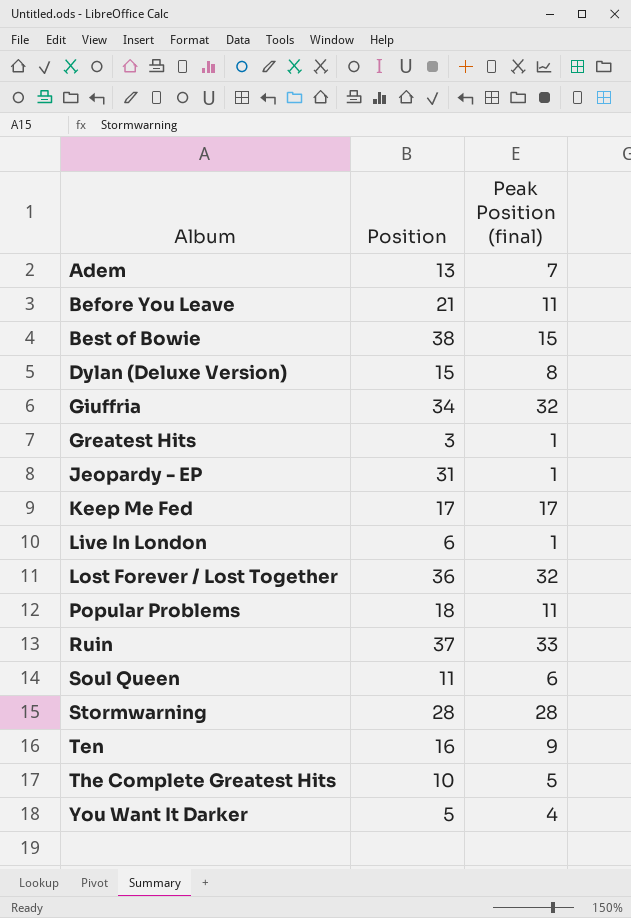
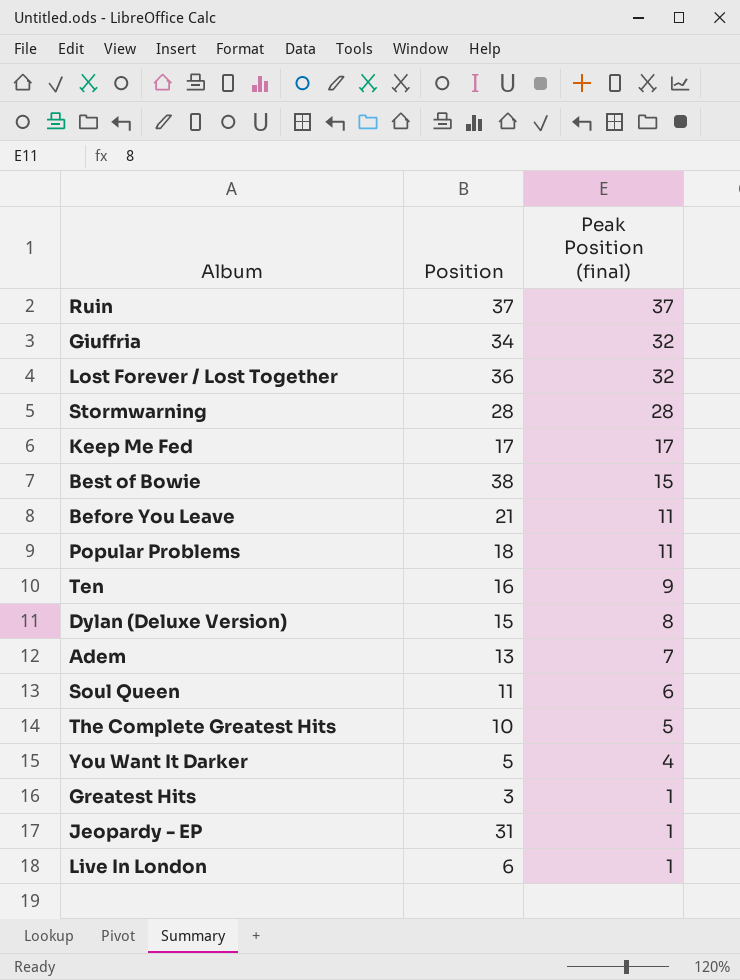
row order: Album ascending -> Peak Position (final) descending
Ruin | Peak Position (final): 33 -> 37

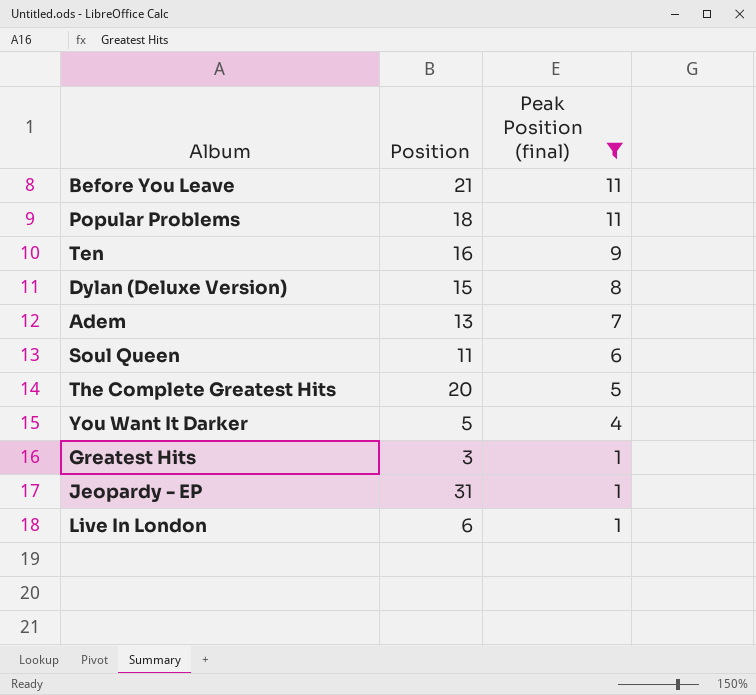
filter: none -> Peak Position (final) <= 11
The Complete Greatest Hits | Position: 10 -> 20

